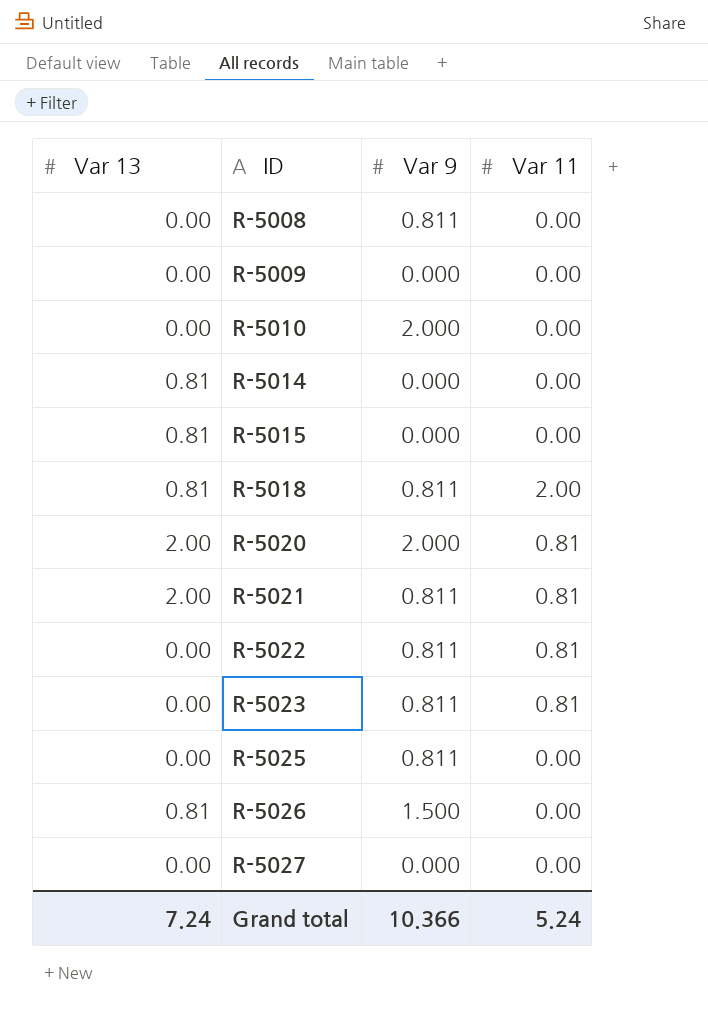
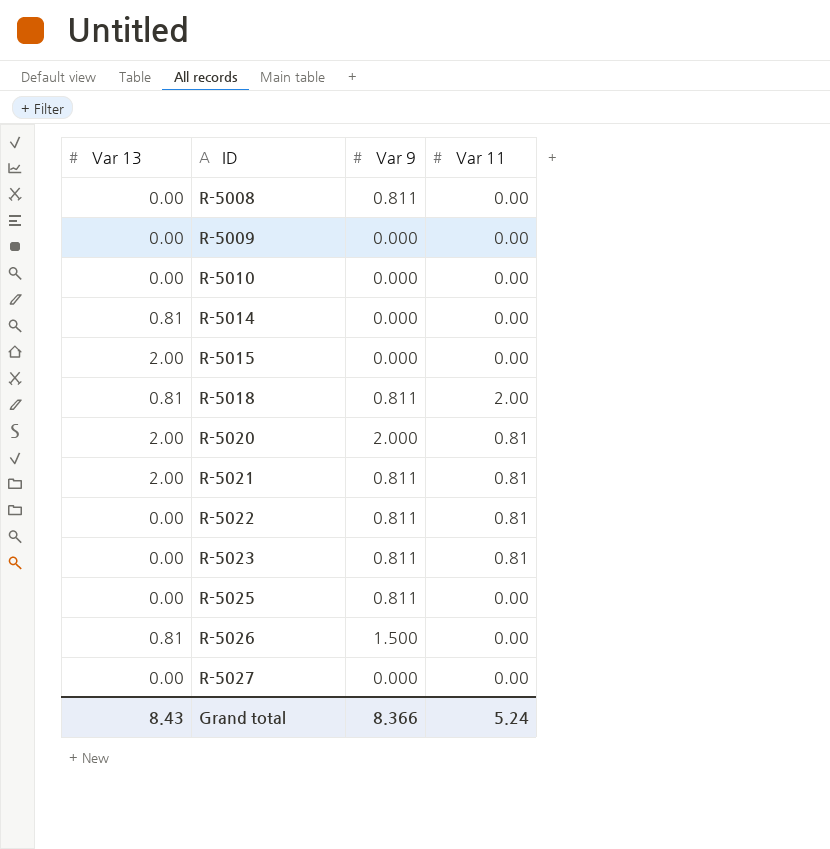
R-5010 | Var 9: 2.000 -> 0.000
R-5015 | Var 13: 0.81 -> 2.00
Grand total | Var 13: 7.24 -> 8.43
Grand total | Var 9: 10.366 -> 8.366

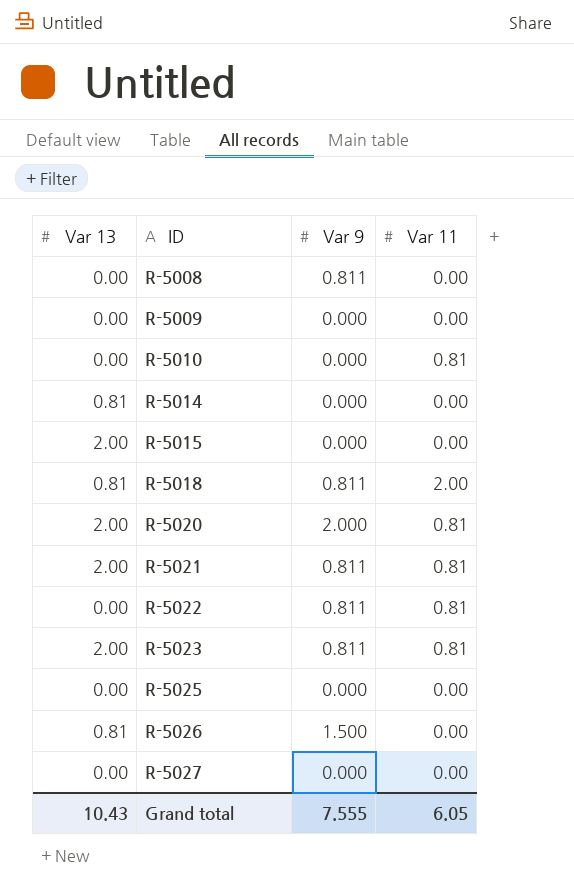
R-5010 | Var 11: 0.00 -> 0.81
R-5023 | Var 13: 0.00 -> 2.00
R-5025 | Var 9: 0.811 -> 0.000
Grand total | Var 13: 8.43 -> 10.43
Grand total | Var 9: 8.366 -> 7.555
Grand total | Var 11: 5.24 -> 6.05

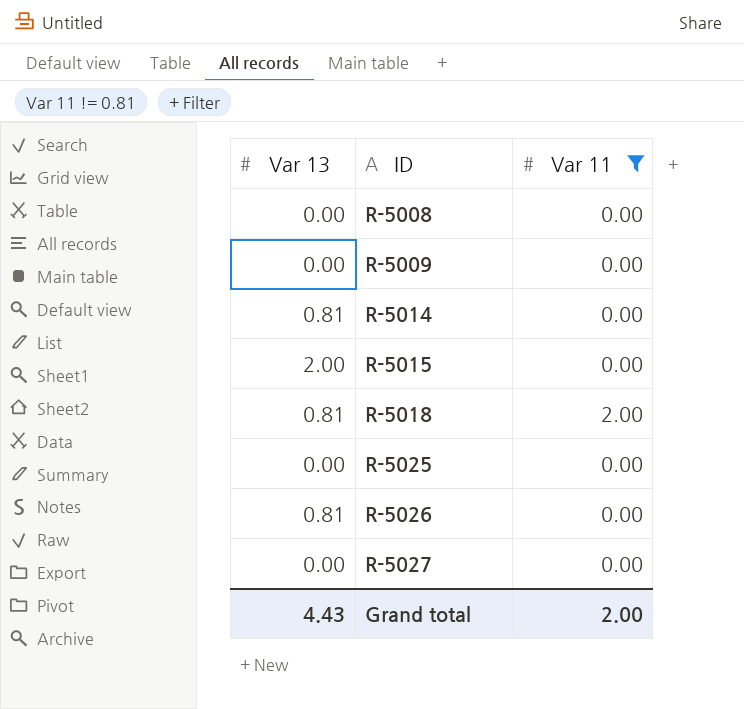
filter: none -> Var 11 != 0.81
column Var 9 | position: 3 -> none
Grand total | Var 13: 10.43 -> 4.43
Grand total | Var 11: 6.05 -> 2.00

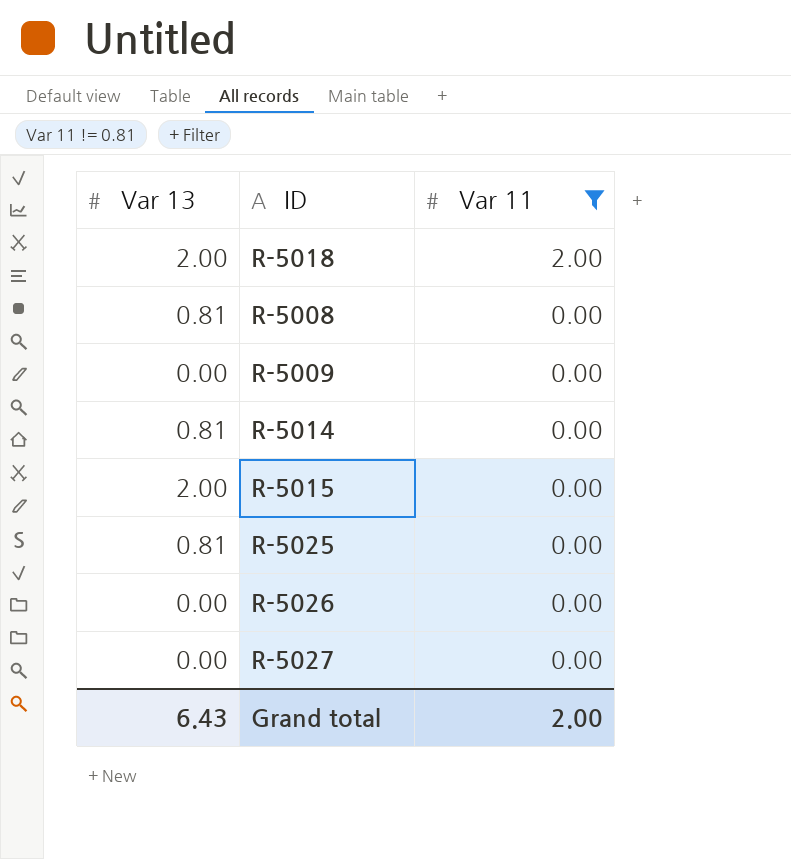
row order: ID ascending -> Var 11 descending
R-5018 | Var 13: 0.81 -> 2.00
R-5008 | Var 13: 0.00 -> 0.81
R-5025 | Var 13: 0.00 -> 0.81
R-5026 | Var 13: 0.81 -> 0.00
Grand total | Var 13: 4.43 -> 6.43

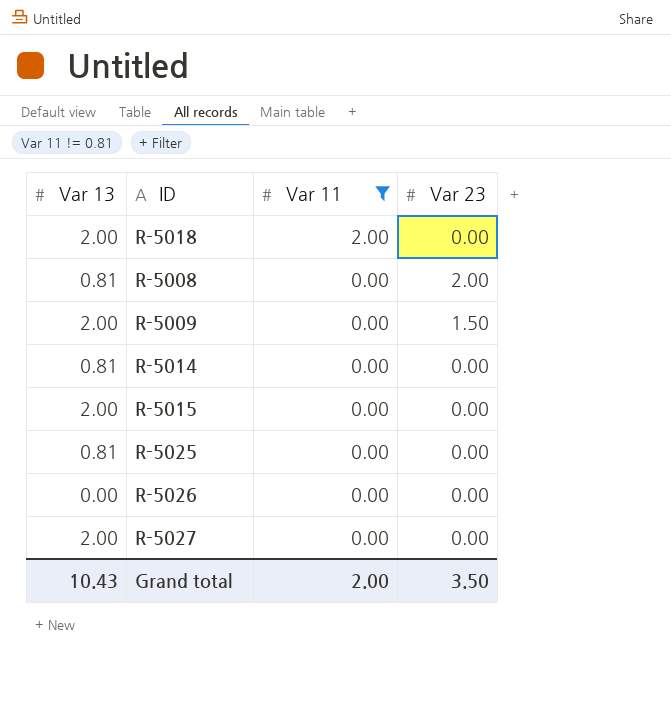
column Var 23 | position: none -> 4
R-5009 | Var 13: 0.00 -> 2.00
R-5027 | Var 13: 0.00 -> 2.00
Grand total | Var 13: 6.43 -> 10.43

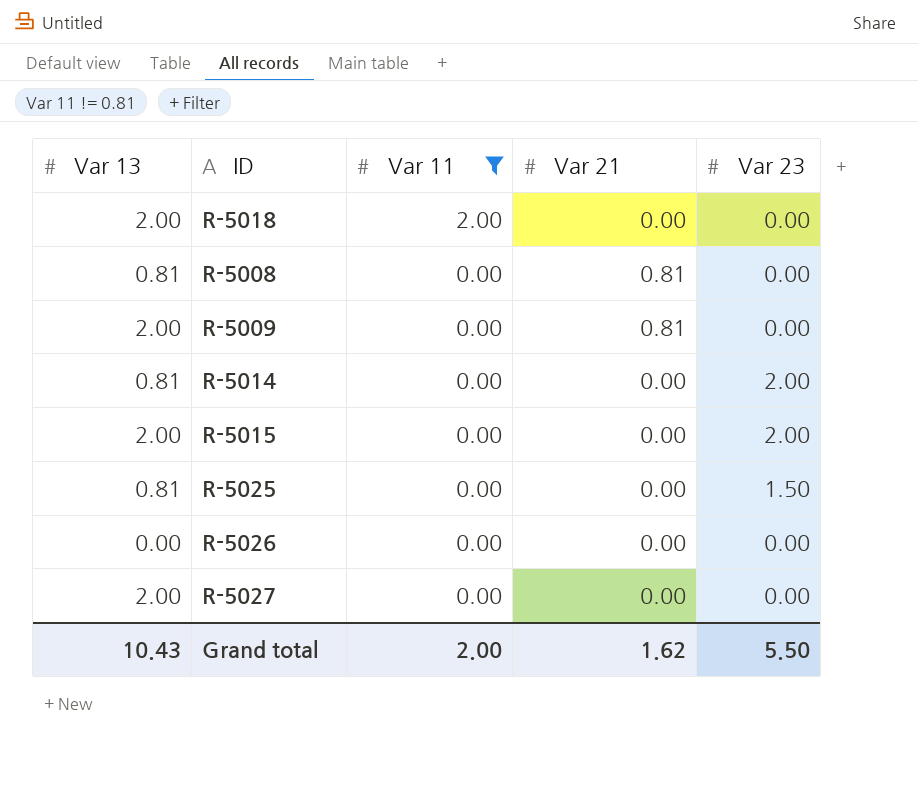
column Var 21 | position: none -> 4
R-5008 | Var 23: 2.00 -> 0.00
R-5009 | Var 23: 1.50 -> 0.00
R-5014 | Var 23: 0.00 -> 2.00
R-5015 | Var 23: 0.00 -> 2.00
R-5025 | Var 23: 0.00 -> 1.50
Grand total | Var 23: 3.50 -> 5.50

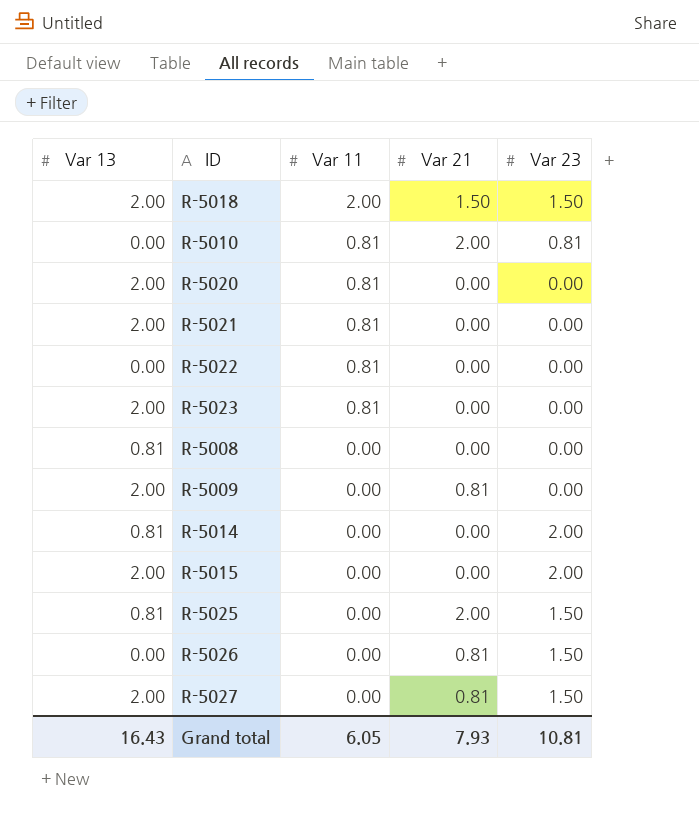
filter: Var 11 != 0.81 -> none
R-5018 | Var 21: 0.00 -> 1.50
R-5018 | Var 23: 0.00 -> 1.50
R-5008 | Var 21: 0.81 -> 0.00
R-5025 | Var 21: 0.00 -> 2.00
R-5026 | Var 21: 0.00 -> 0.81
R-5026 | Var 23: 0.00 -> 1.50
R-5027 | Var 21: 0.00 -> 0.81
R-5027 | Var 23: 0.00 -> 1.50
Grand total | Var 13: 10.43 -> 16.43
Grand total | Var 11: 2.00 -> 6.05
Grand total | Var 21: 1.62 -> 7.93
Grand total | Var 23: 5.50 -> 10.81

